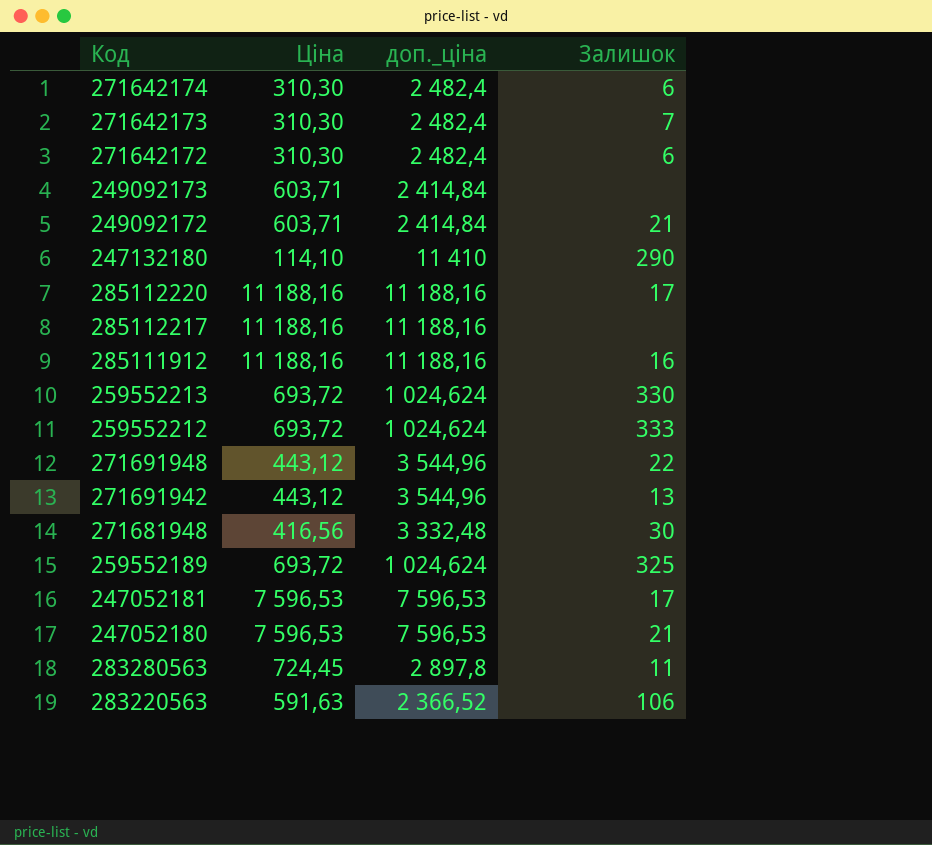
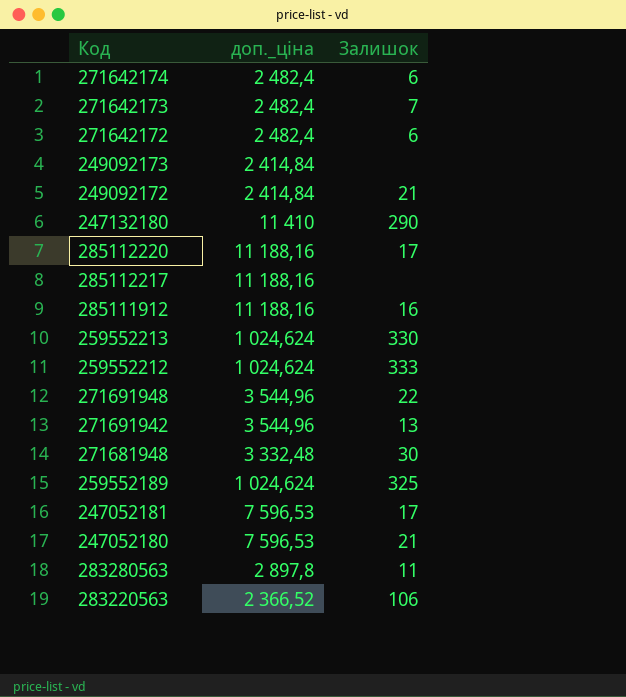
column Ціна | position: 2 -> none

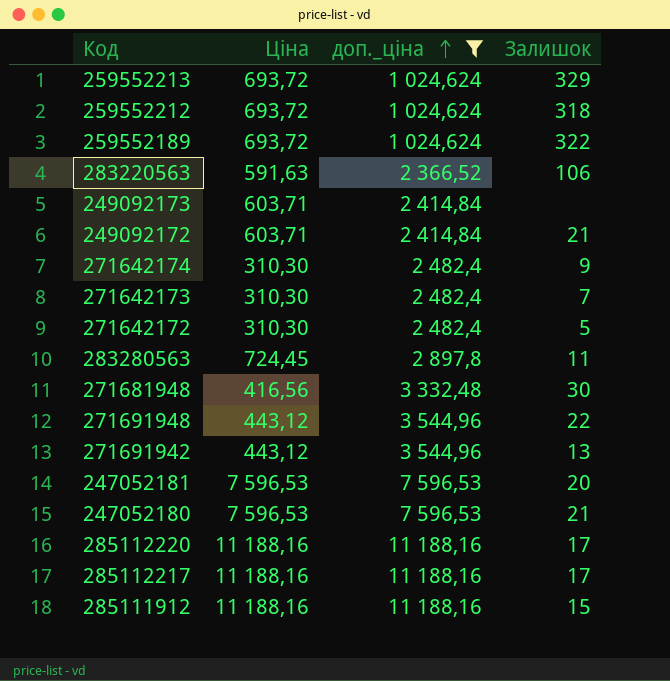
filter: none -> доп._ціна != 11 410
row order: none -> доп._ціна ascending
column Ціна | position: none -> 2
259552213 | Залишок: 330 -> 329
259552212 | Залишок: 333 -> 318
259552189 | Залишок: 325 -> 322
271642174 | Залишок: 6 -> 9
271642172 | Залишок: 6 -> 5
247052181 | Залишок: 17 -> 20
285112217 | Залишок: none -> 17
285111912 | Залишок: 16 -> 15

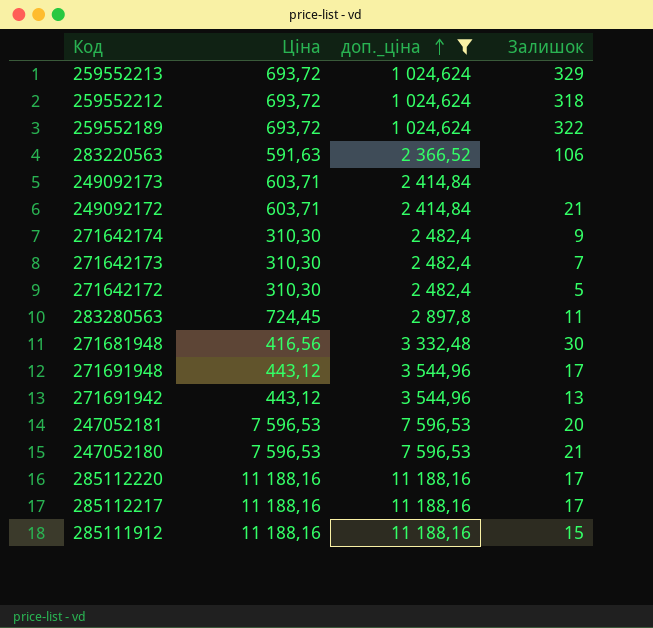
271691948 | Залишок: 22 -> 17

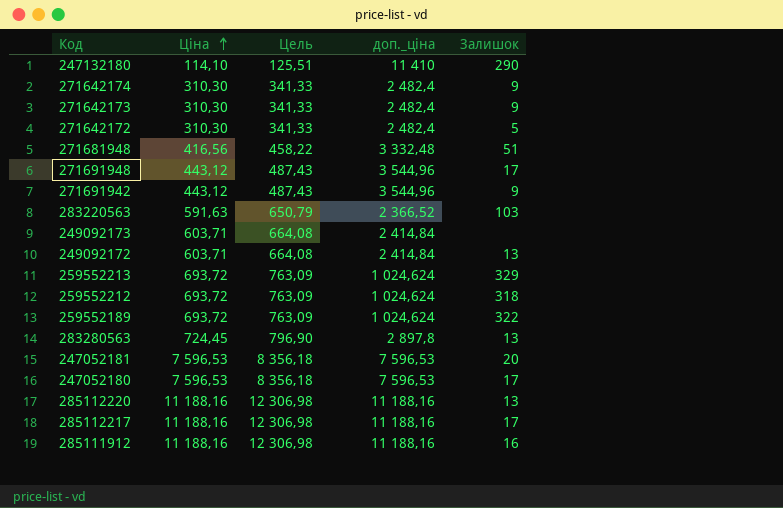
filter: доп._ціна != 11 410 -> none
row order: доп._ціна ascending -> Ціна ascending
column Цель | formula: none -> [Ціна] * 1,1
271642173 | Залишок: 7 -> 9
271681948 | Залишок: 30 -> 51
271691942 | Залишок: 13 -> 9
283220563 | Залишок: 106 -> 103
249092172 | Залишок: 21 -> 13
283280563 | Залишок: 11 -> 13
247052180 | Залишок: 21 -> 17
285112220 | Залишок: 17 -> 13
285111912 | Залишок: 15 -> 16

